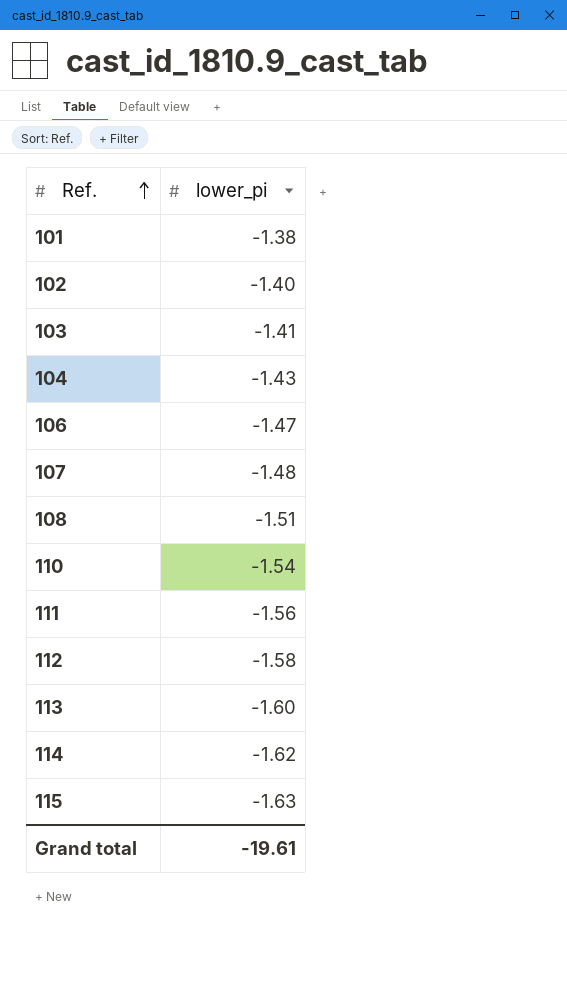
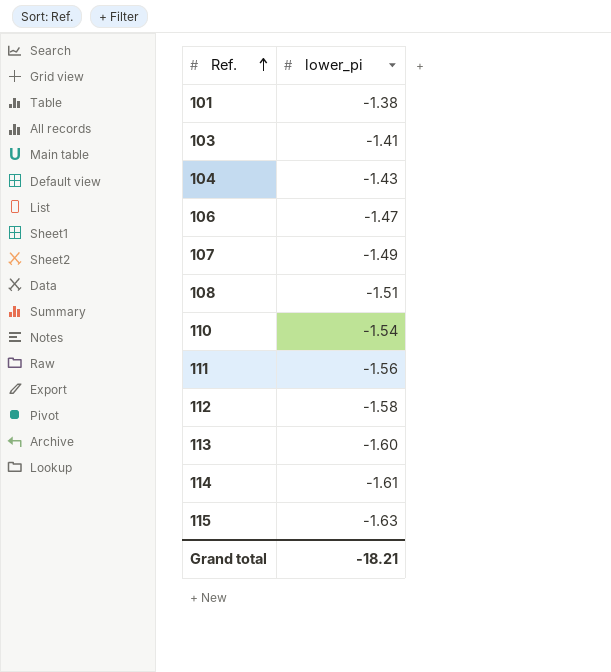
row 102: -1.40 -> none
107 | lower_pi: -1.48 -> -1.49
114 | lower_pi: -1.62 -> -1.61
Grand total | lower_pi: -19.61 -> -18.21

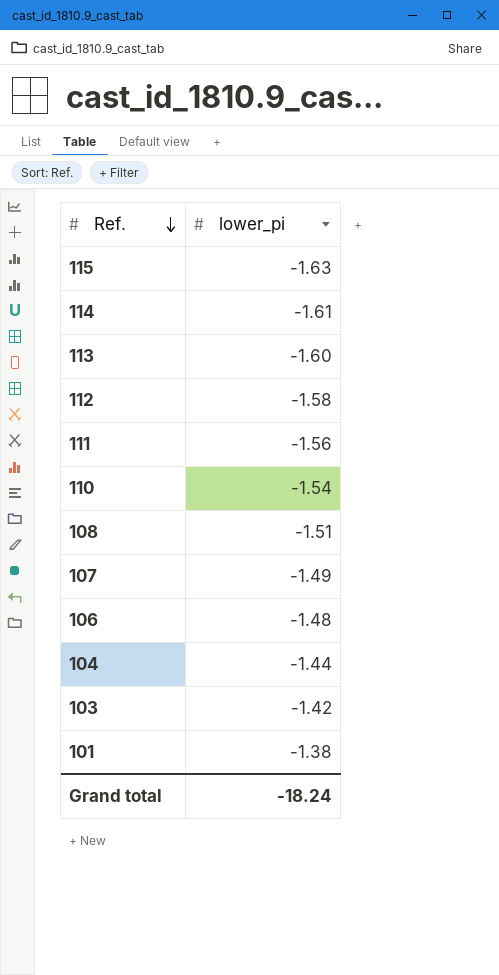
row order: Ref. ascending -> Ref. descending
106 | lower_pi: -1.47 -> -1.48
104 | lower_pi: -1.43 -> -1.44
103 | lower_pi: -1.41 -> -1.42
Grand total | lower_pi: -18.21 -> -18.24

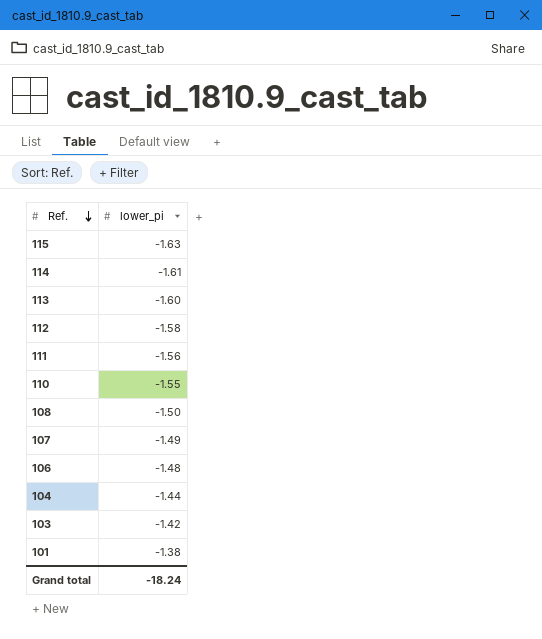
110 | lower_pi: -1.54 -> -1.55
108 | lower_pi: -1.51 -> -1.50

